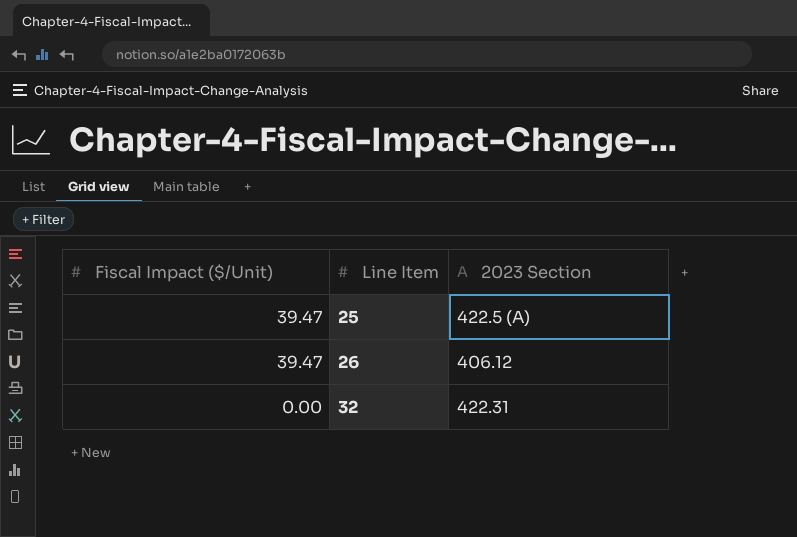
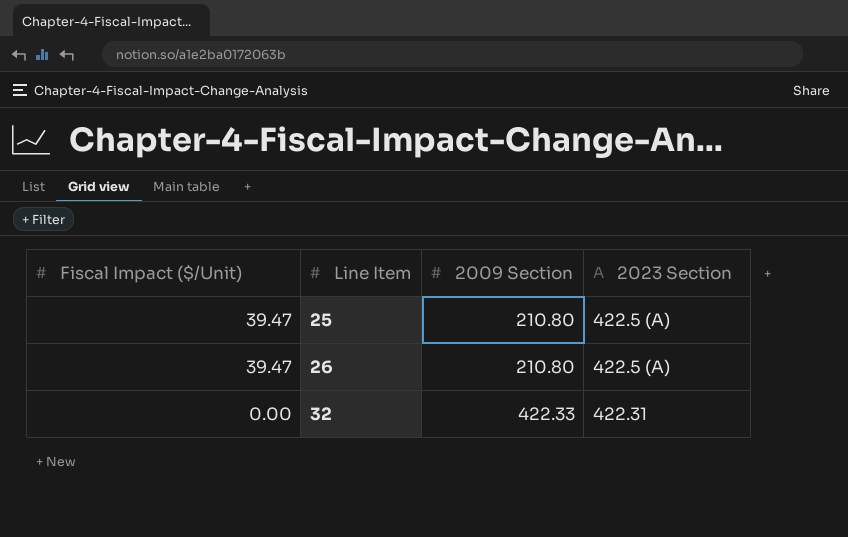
column 2009 Section | position: none -> 3
26 | 2023 Section: 406.12 -> 422.5 (A)

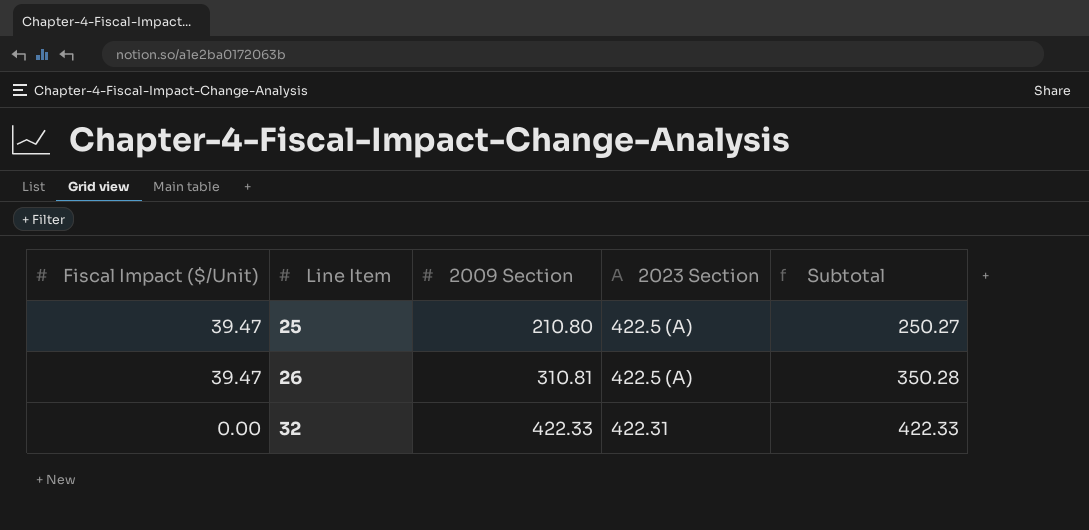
column Subtotal | formula: none -> [Fiscal Impact ($/Unit)] + [2009 Section]
26 | 2009 Section: 210.80 -> 310.81

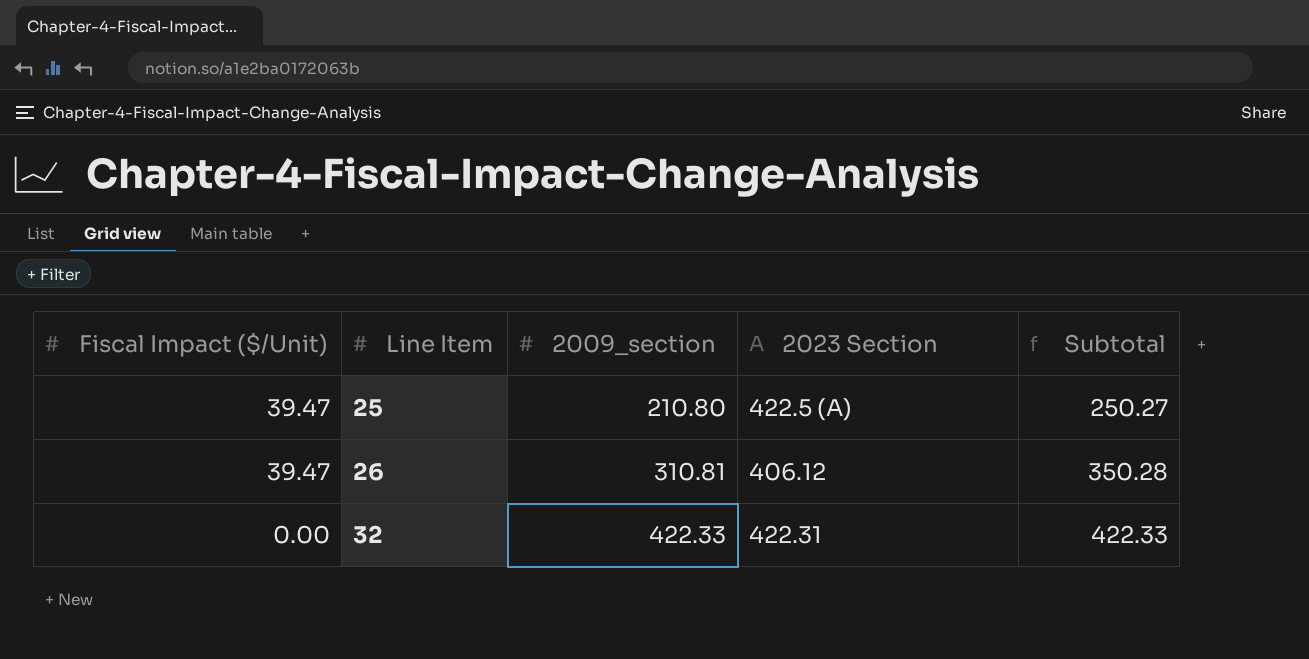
column name: 2009 Section -> 2009_section
26 | 2023 Section: 422.5 (A) -> 406.12

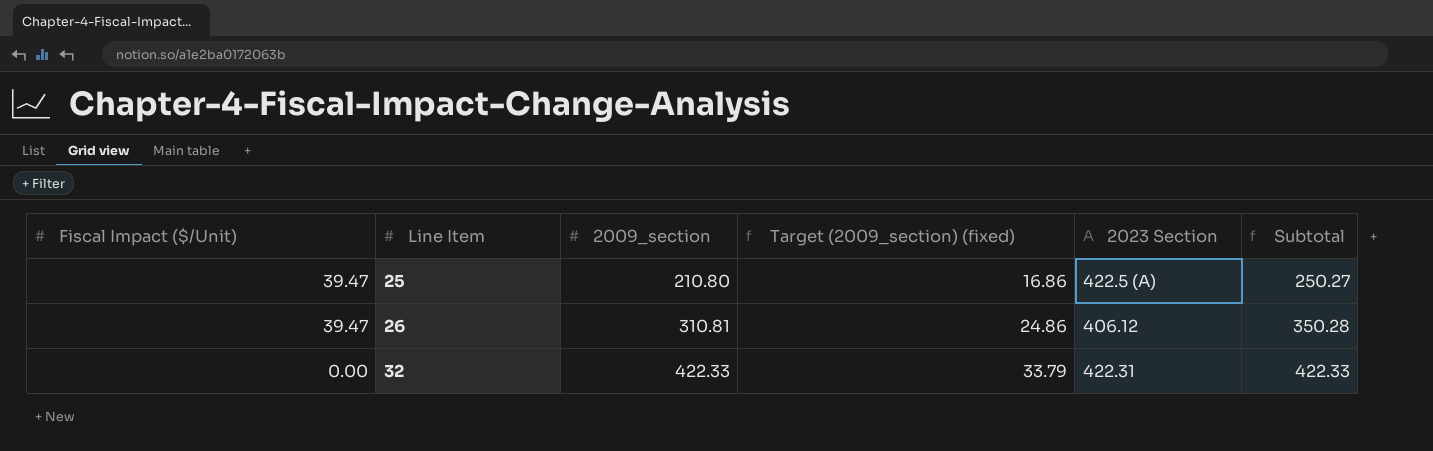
column Target (2009_section) (fixed) | formula: none -> [2009_section] * 0.08

